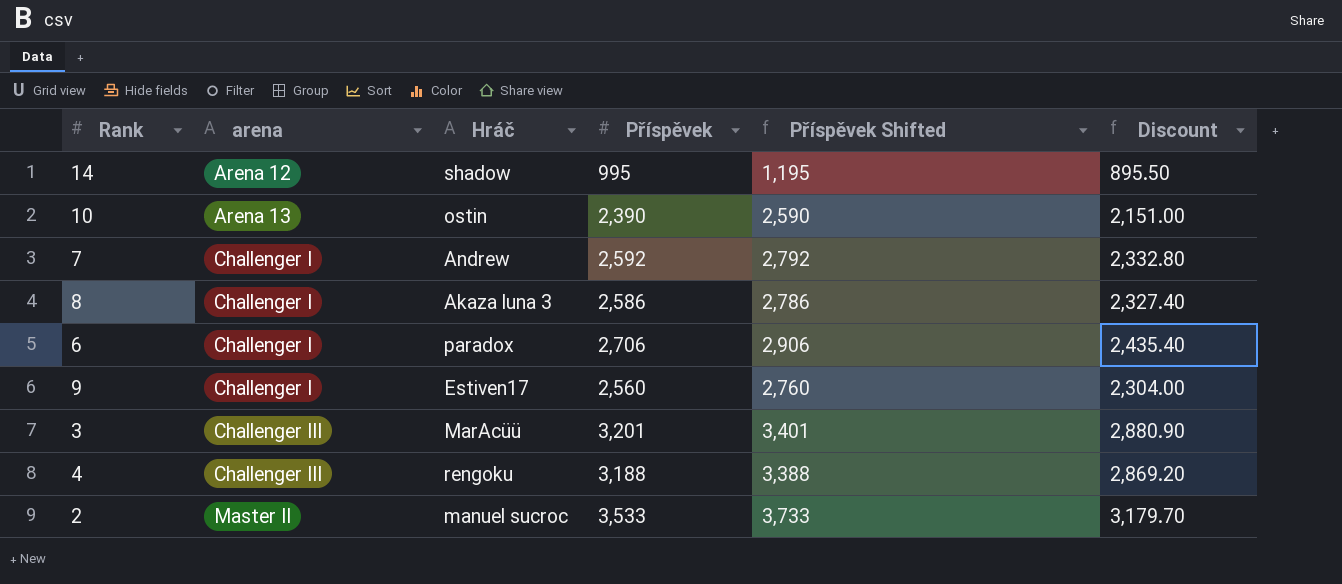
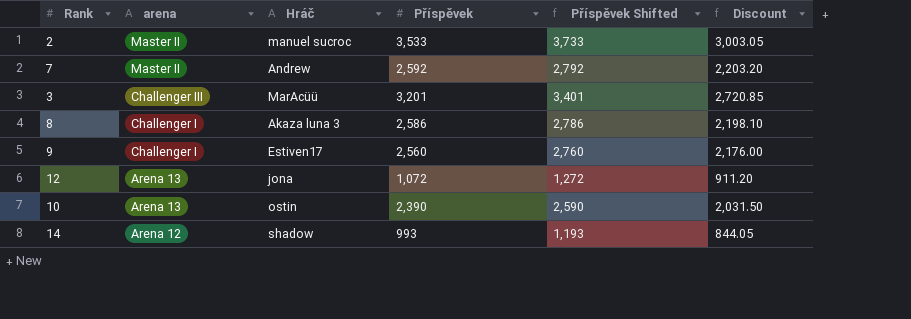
row order: arena ascending -> arena descending
column Discount | formula: [Příspěvek] * 0.9 -> [Příspěvek] * 0.85
row 6: Challenger I | paradox | 2,706 | 2,906 | 2,435.40 -> none
row 4: Challenger III | rengoku | 3,188 | 3,388 | 2,869.20 -> none
7 | arena: Challenger I -> Master II
row 12: none -> Arena 13 | jona | 1,072 | 1,272 | 911.20
14 | Příspěvek: 995 -> 993
14 | Příspěvek Shifted: 1,195 -> 1,193

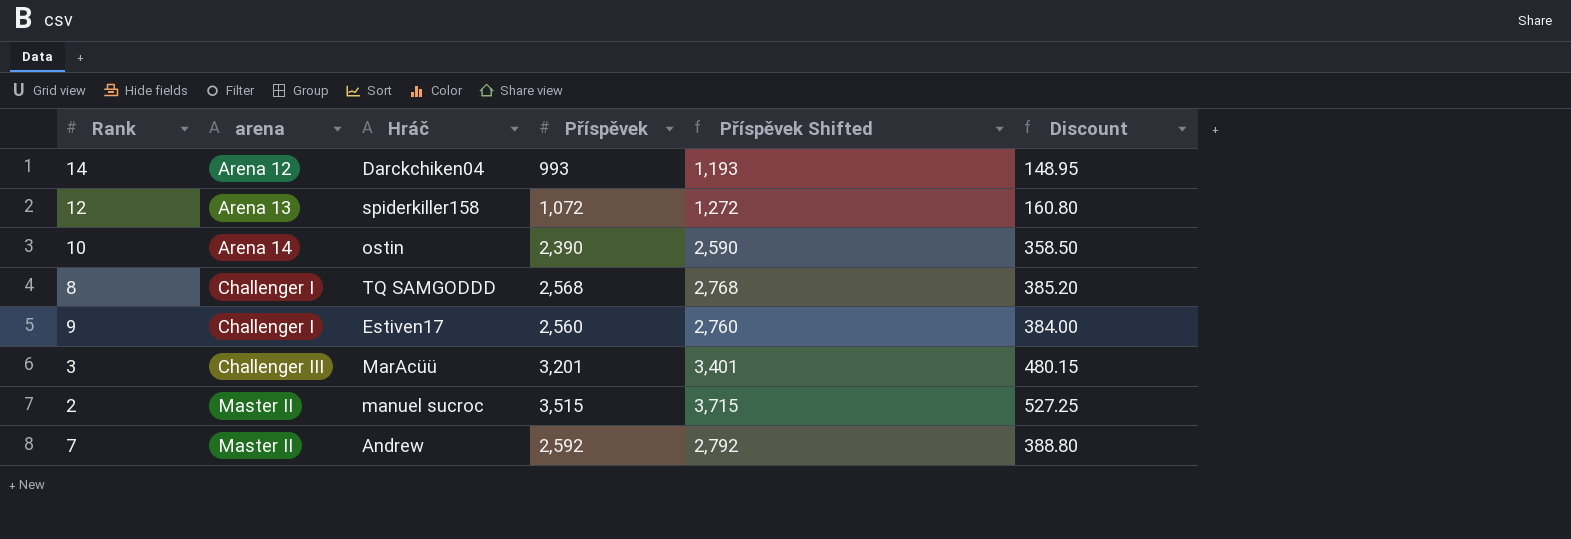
row order: arena descending -> arena ascending
column Discount | formula: [Příspěvek] * 0.85 -> [Příspěvek] * 0.15
14 | Hráč: shadow -> Darckchiken04
12 | Hráč: jona -> spiderkiller158
10 | arena: Arena 13 -> Arena 14
8 | Hráč: Akaza luna 3 -> TQ SAMGODDD
8 | Příspěvek: 2,586 -> 2,568
8 | Příspěvek Shifted: 2,786 -> 2,768
2 | Příspěvek: 3,533 -> 3,515
2 | Příspěvek Shifted: 3,733 -> 3,715

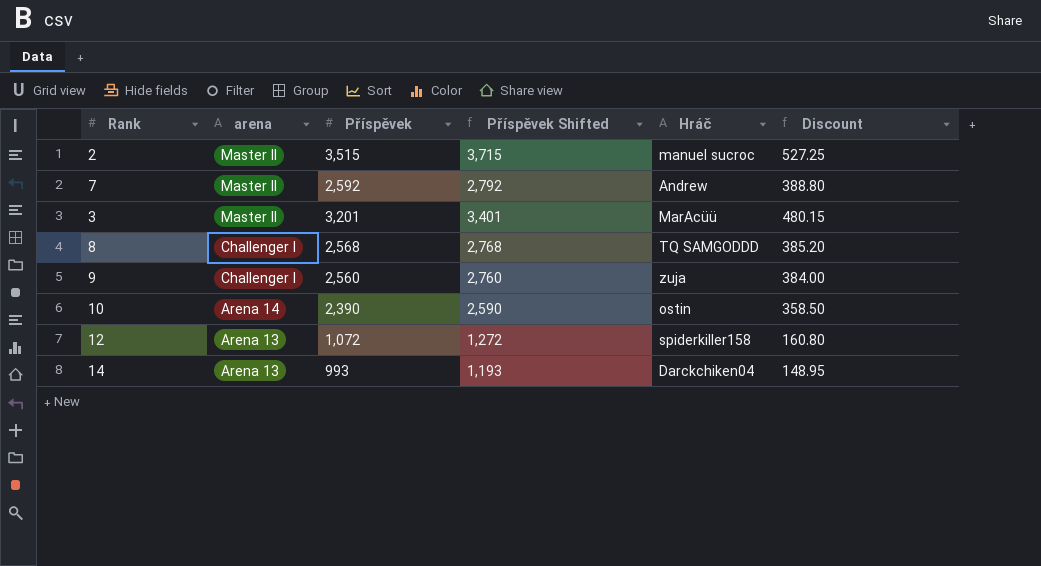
row order: arena ascending -> arena descending
column Hráč | position: 3 -> 5
3 | arena: Challenger III -> Master II
9 | Hráč: Estiven17 -> zuja
14 | arena: Arena 12 -> Arena 13

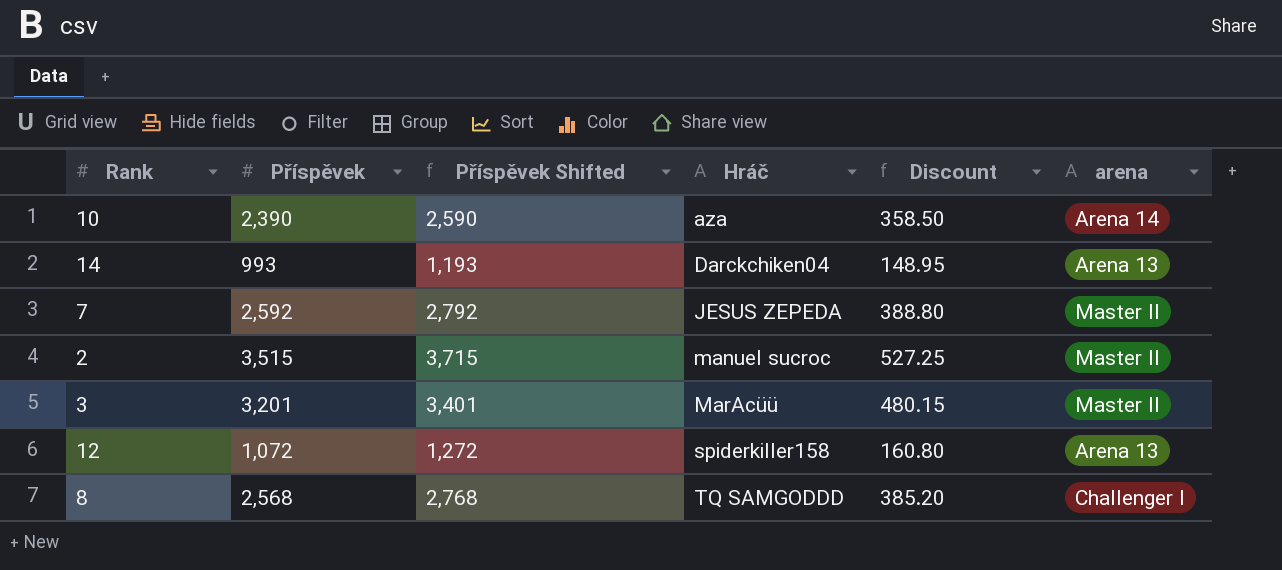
row order: arena descending -> Hráč ascending
column arena | position: 2 -> 6
row 9: Challenger I | 2,560 | 2,760 | zuja | 384.00 -> none
10 | Hráč: ostin -> aza
7 | Hráč: Andrew -> JESUS ZEPEDA

